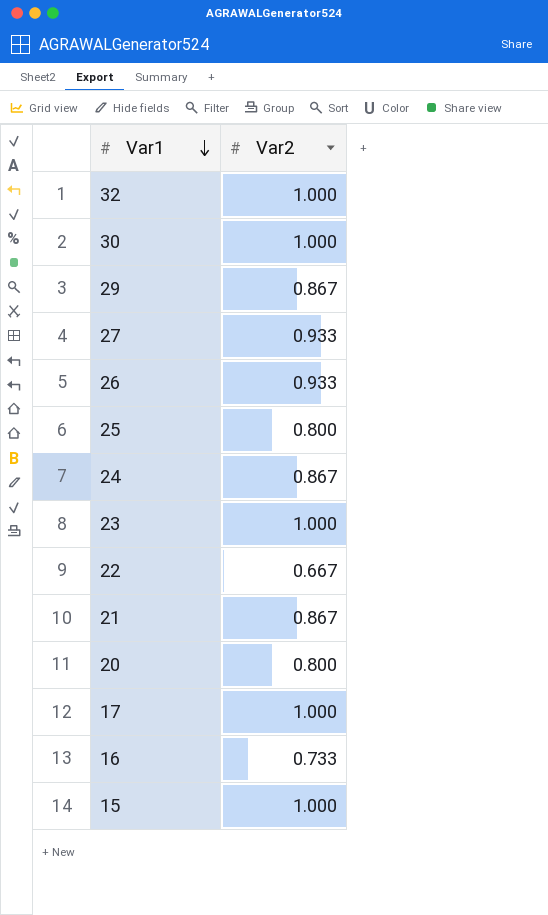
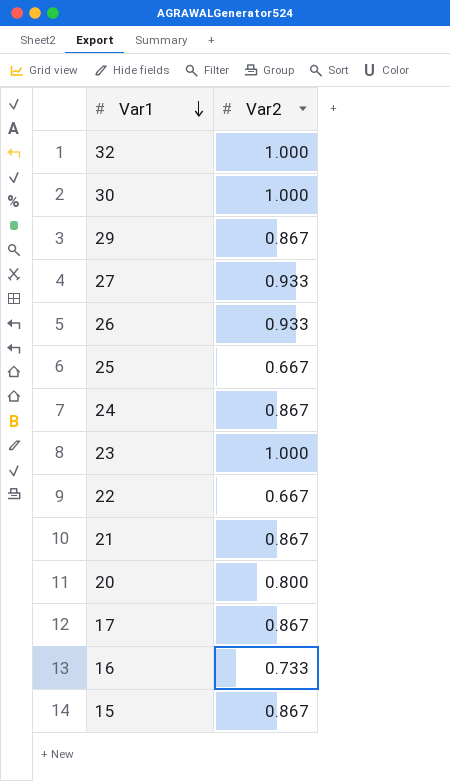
25 | Var2: 0.800 -> 0.667
17 | Var2: 1.000 -> 0.867
15 | Var2: 1.000 -> 0.867

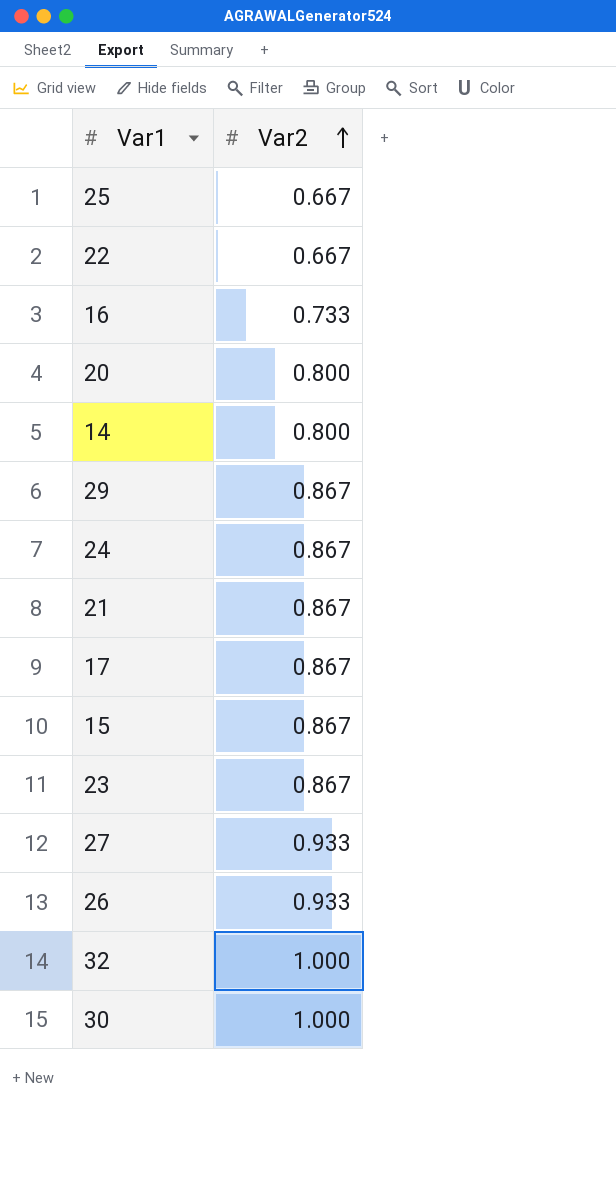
row order: Var1 descending -> Var2 ascending
row 14: none -> 0.800
23 | Var2: 1.000 -> 0.867

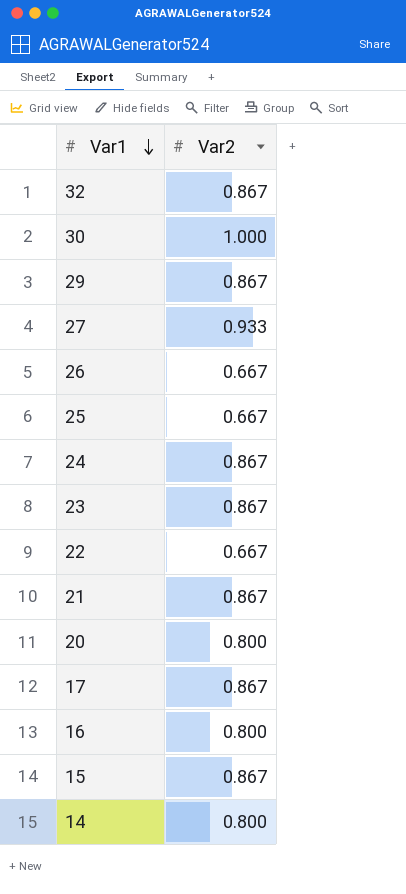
row order: Var2 ascending -> Var1 descending
32 | Var2: 1.000 -> 0.867
26 | Var2: 0.933 -> 0.667
16 | Var2: 0.733 -> 0.800

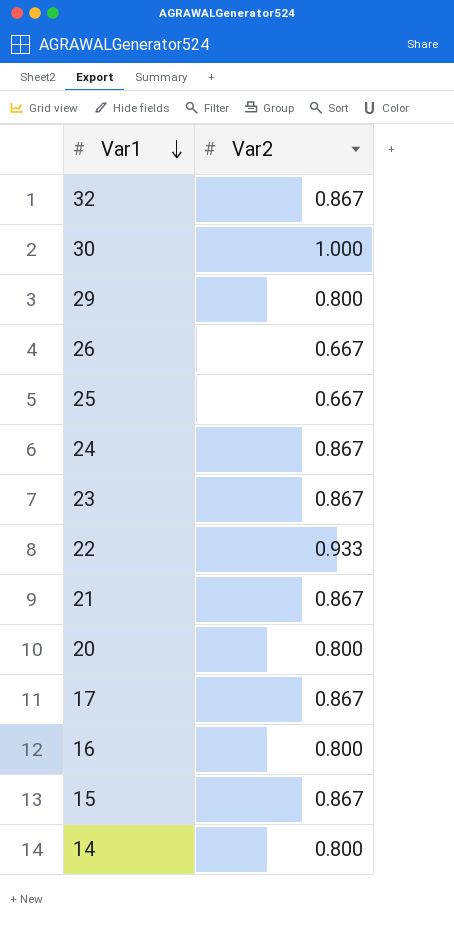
row 27: 0.933 -> none
29 | Var2: 0.867 -> 0.800
22 | Var2: 0.667 -> 0.933

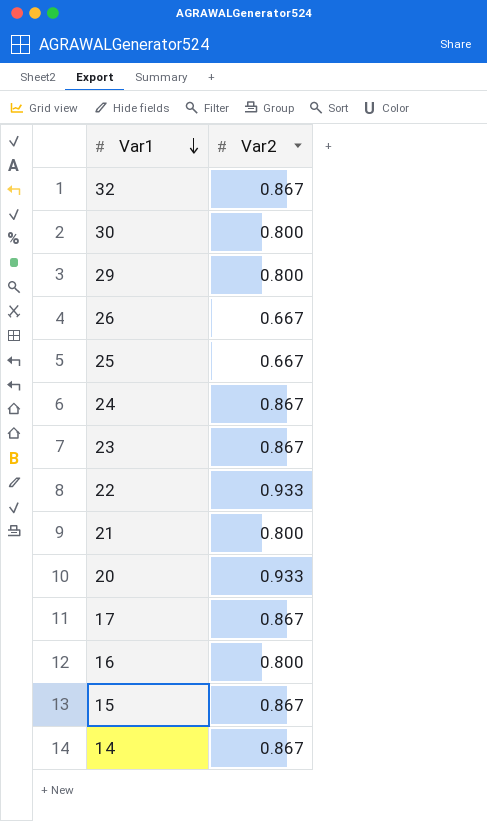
30 | Var2: 1.000 -> 0.800
21 | Var2: 0.867 -> 0.800
20 | Var2: 0.800 -> 0.933
14 | Var2: 0.800 -> 0.867

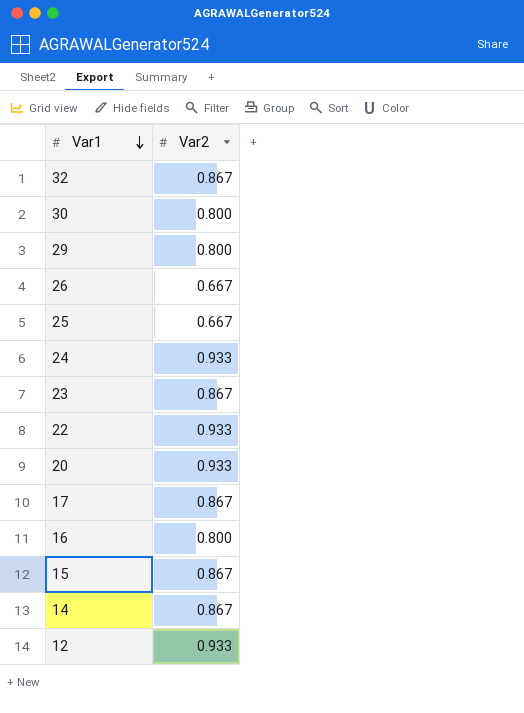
row 21: 0.800 -> none
24 | Var2: 0.867 -> 0.933
row 12: none -> 0.933

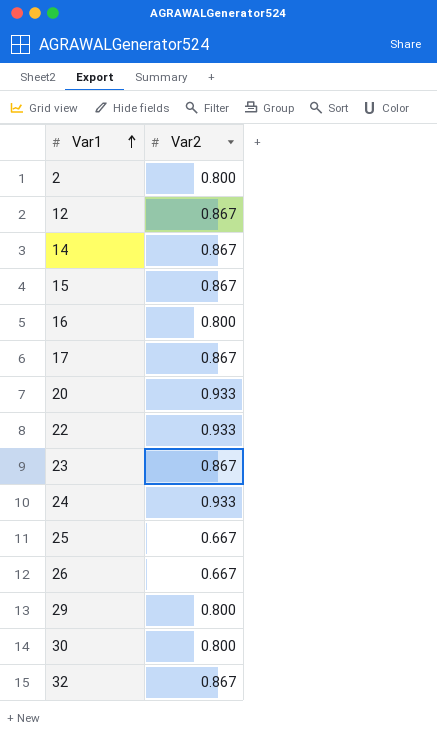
row order: Var1 descending -> Var1 ascending
row 2: none -> 0.800
12 | Var2: 0.933 -> 0.867

